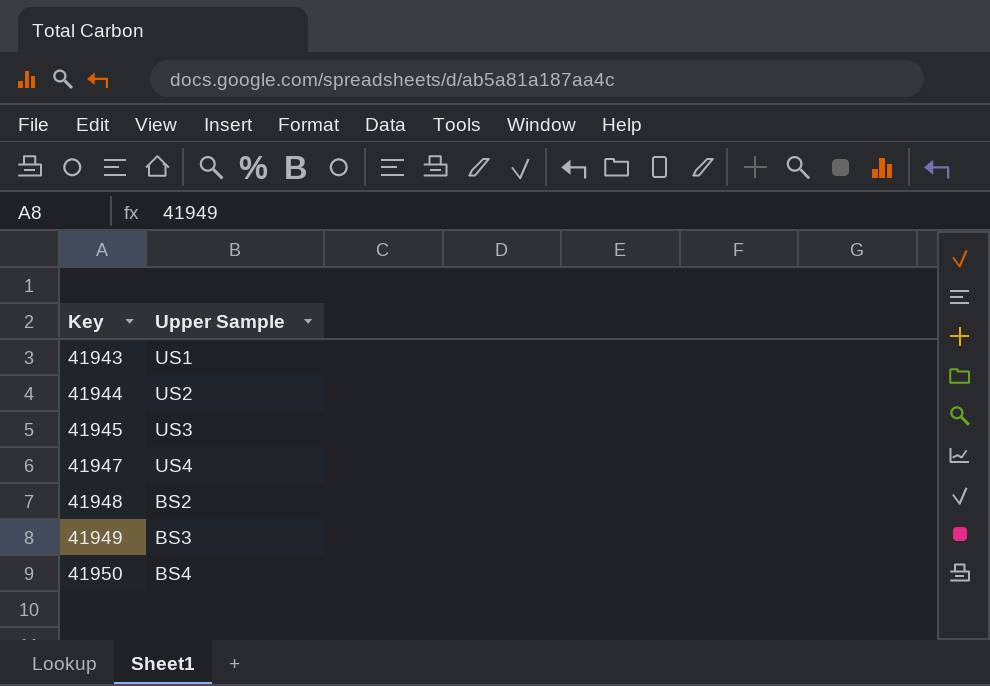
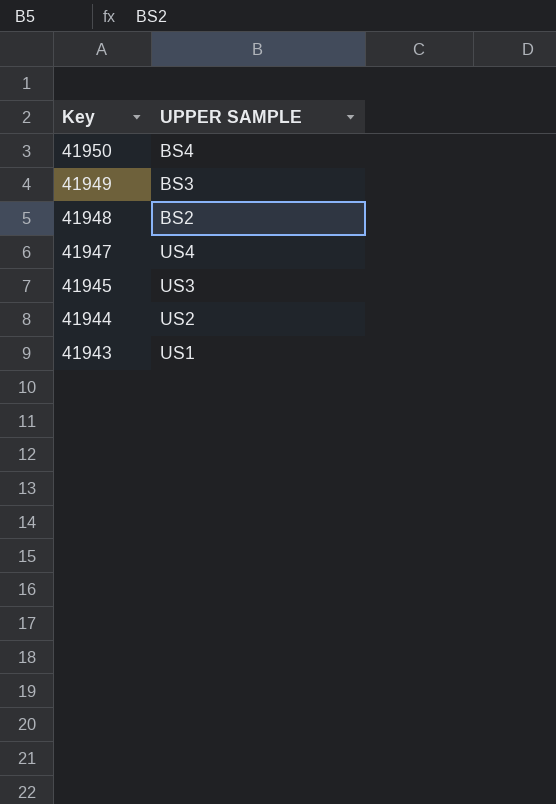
row order: Key ascending -> Key descending
column name: Upper Sample -> UPPER SAMPLE

